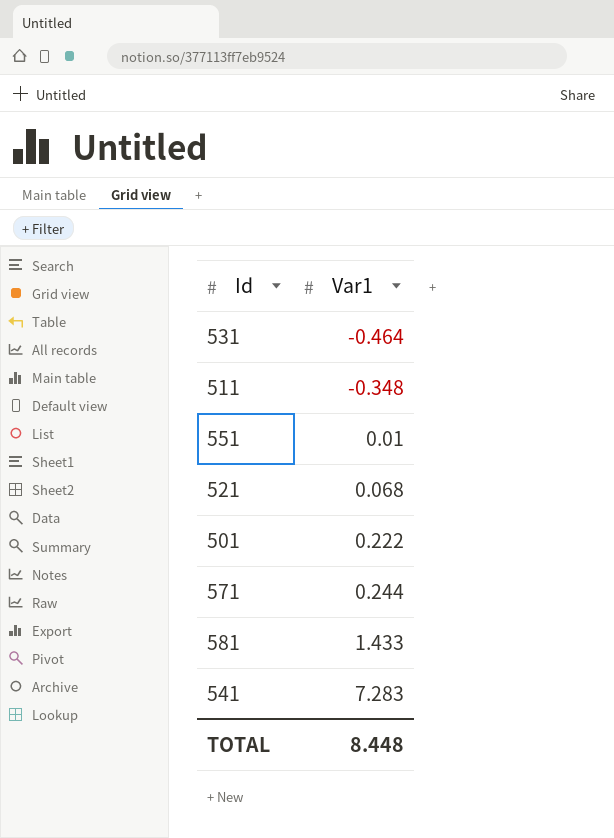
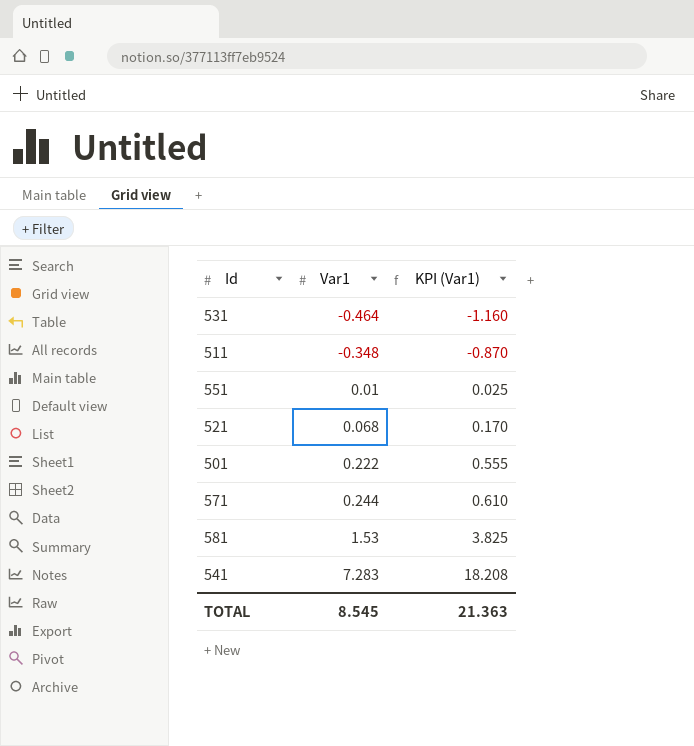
column KPI (Var1) | formula: none -> [Var1] * 2.5
581 | Var1: 1.433 -> 1.53
TOTAL | Var1: 8.448 -> 8.545

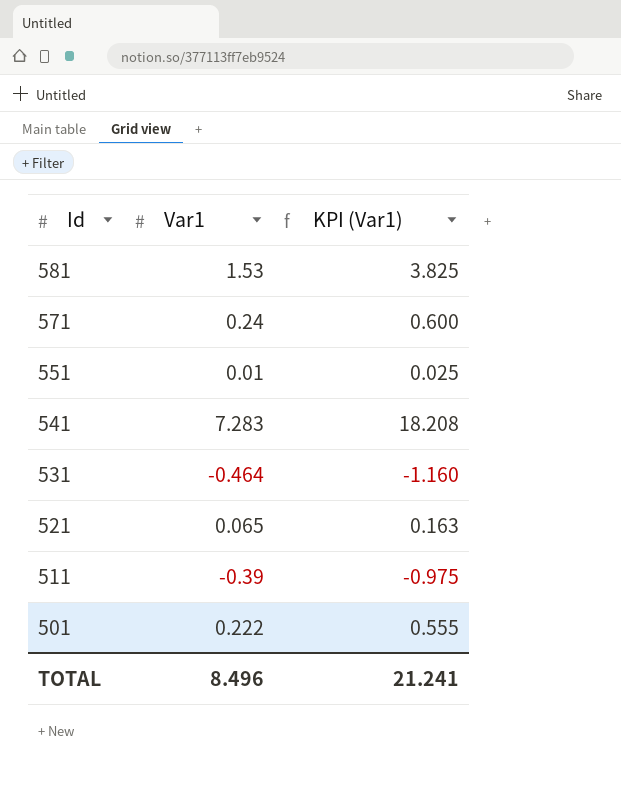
row order: Var1 ascending -> Id descending
571 | Var1: 0.244 -> 0.24
571 | KPI (Var1): 0.610 -> 0.600
521 | Var1: 0.068 -> 0.065
521 | KPI (Var1): 0.170 -> 0.163
511 | Var1: -0.348 -> -0.39
511 | KPI (Var1): -0.870 -> -0.975
TOTAL | Var1: 8.545 -> 8.496
TOTAL | KPI (Var1): 21.363 -> 21.241

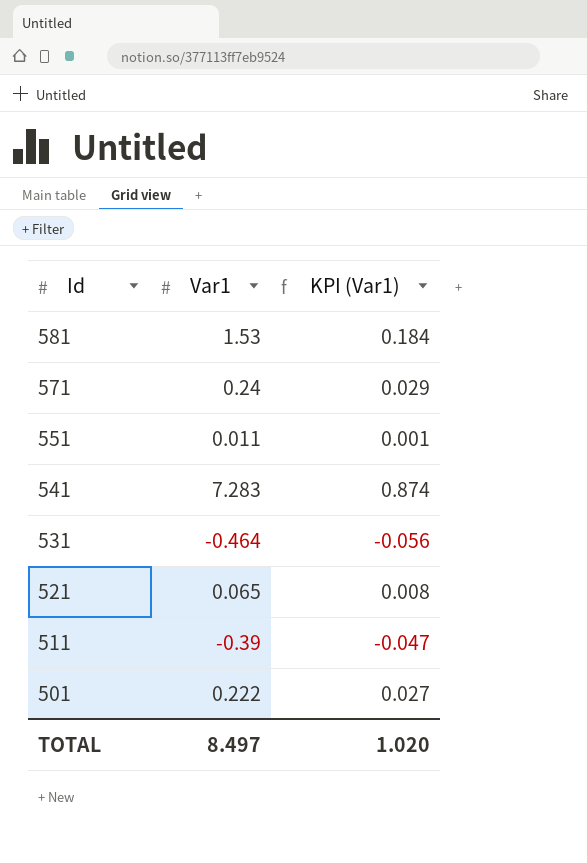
column KPI (Var1) | formula: [Var1] * 2.5 -> [Var1] * 0.12
551 | Var1: 0.01 -> 0.011
TOTAL | Var1: 8.496 -> 8.497
TOTAL | KPI (Var1): 21.241 -> 1.020

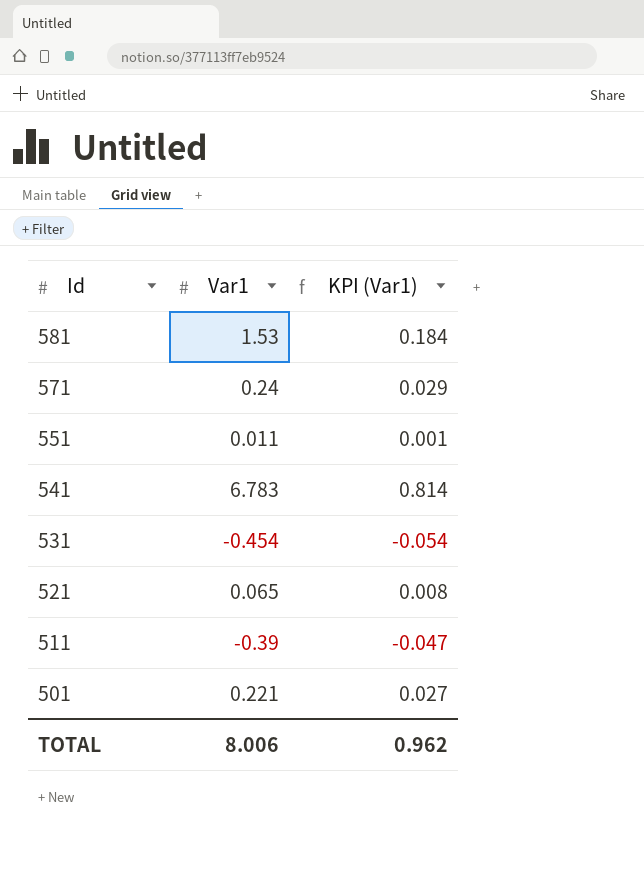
541 | Var1: 7.283 -> 6.783
541 | KPI (Var1): 0.874 -> 0.814
531 | Var1: -0.464 -> -0.454
531 | KPI (Var1): -0.056 -> -0.054
501 | Var1: 0.222 -> 0.221
TOTAL | Var1: 8.497 -> 8.006
TOTAL | KPI (Var1): 1.020 -> 0.962

